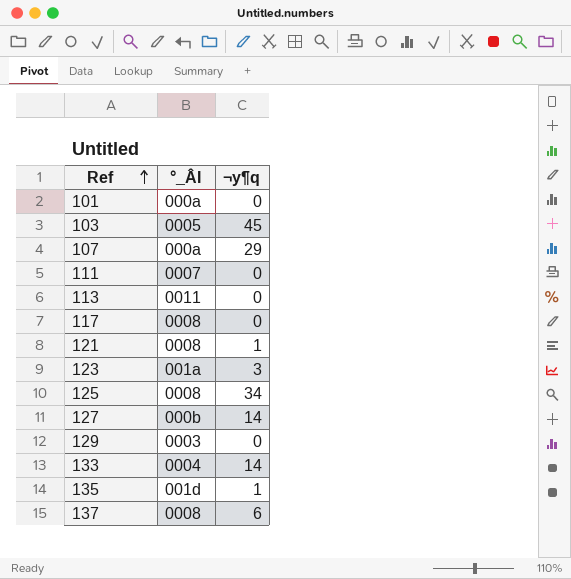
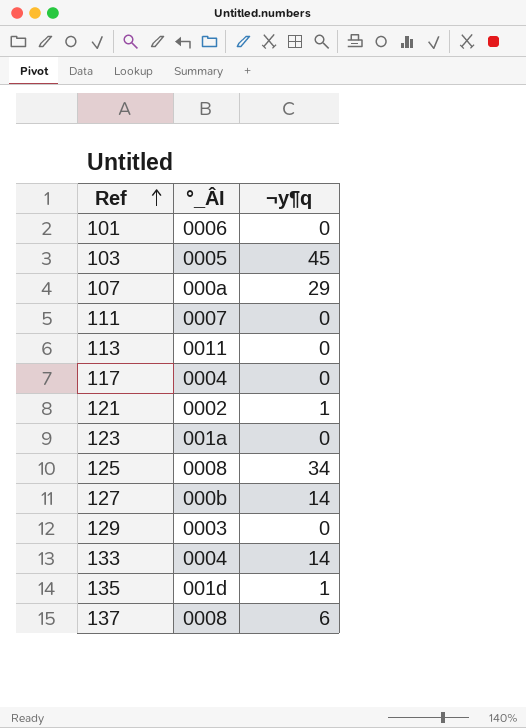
101 | °_ÂI: 000a -> 0006
117 | °_ÂI: 0008 -> 0004
121 | °_ÂI: 0008 -> 0002
123 | ¬y¶q: 3 -> 0

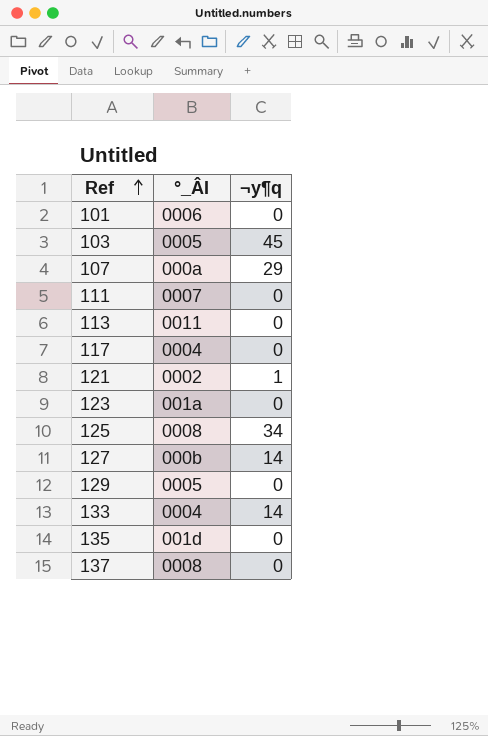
129 | °_ÂI: 0003 -> 0005
135 | ¬y¶q: 1 -> 0
137 | ¬y¶q: 6 -> 0

